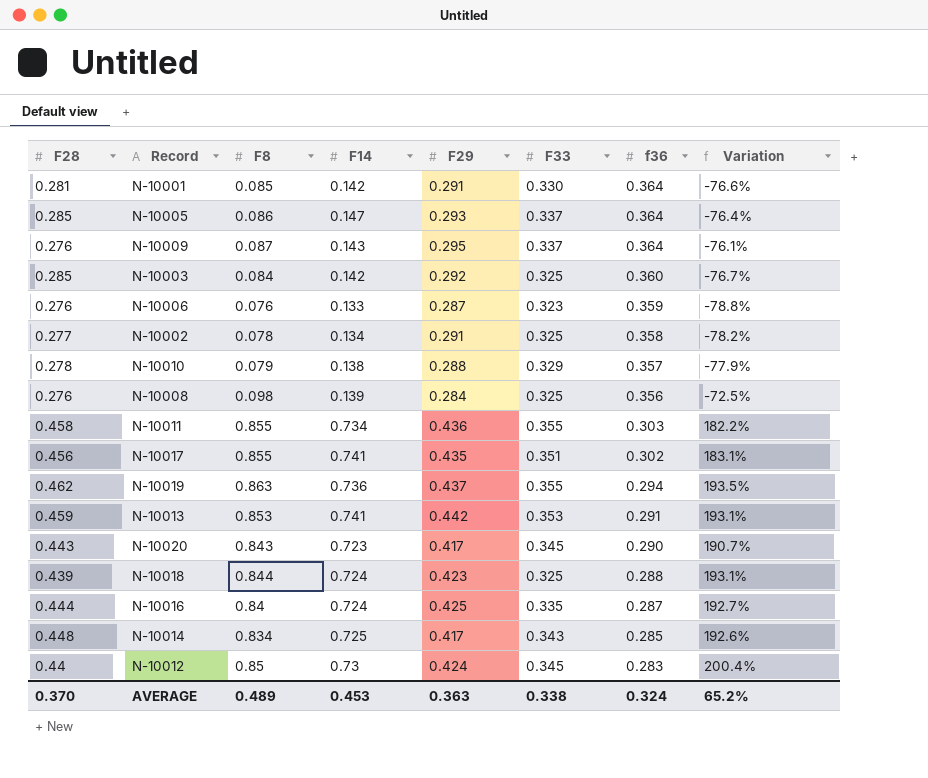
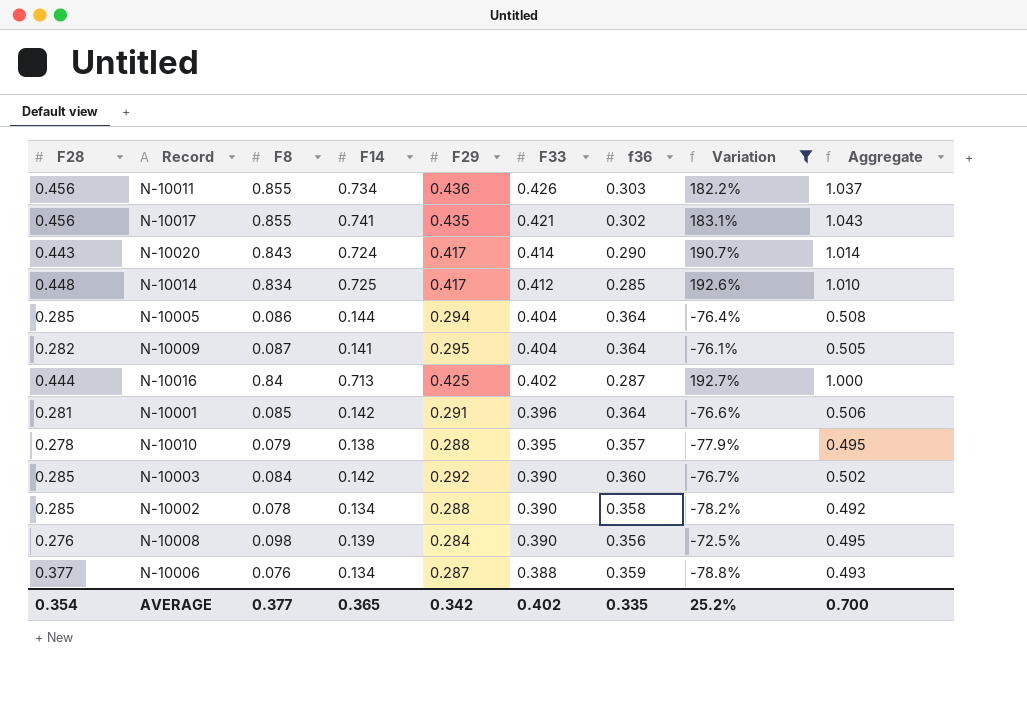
filter: none -> Variation <= 192.7%
row order: f36 descending -> F33 descending
column Aggregate | formula: none -> [F14] + [f36]
N-10011 | F28: 0.458 -> 0.456
N-10011 | F33: 0.355 -> 0.426
N-10017 | F33: 0.351 -> 0.421
N-10020 | F14: 0.723 -> 0.724
N-10020 | F33: 0.345 -> 0.414
N-10014 | F33: 0.343 -> 0.412
N-10005 | F14: 0.147 -> 0.144
N-10005 | F29: 0.293 -> 0.294
N-10005 | F33: 0.337 -> 0.404
N-10009 | F28: 0.276 -> 0.282
N-10009 | F14: 0.143 -> 0.141
N-10009 | F33: 0.337 -> 0.404
N-10016 | F14: 0.724 -> 0.713
N-10016 | F33: 0.335 -> 0.402
N-10001 | F33: 0.330 -> 0.396
N-10010 | F33: 0.329 -> 0.395
N-10003 | F33: 0.325 -> 0.390
N-10002 | F28: 0.277 -> 0.285
N-10002 | F29: 0.291 -> 0.288
N-10002 | F33: 0.325 -> 0.390
N-10008 | F33: 0.325 -> 0.390
N-10006 | F28: 0.276 -> 0.377
N-10006 | F14: 0.133 -> 0.134
N-10006 | F33: 0.323 -> 0.388
AVERAGE | F28: 0.370 -> 0.354
AVERAGE | F8: 0.489 -> 0.377
AVERAGE | F14: 0.453 -> 0.365
AVERAGE | F29: 0.363 -> 0.342
AVERAGE | F33: 0.338 -> 0.402
AVERAGE | f36: 0.324 -> 0.335
AVERAGE | Variation: 65.2% -> 25.2%

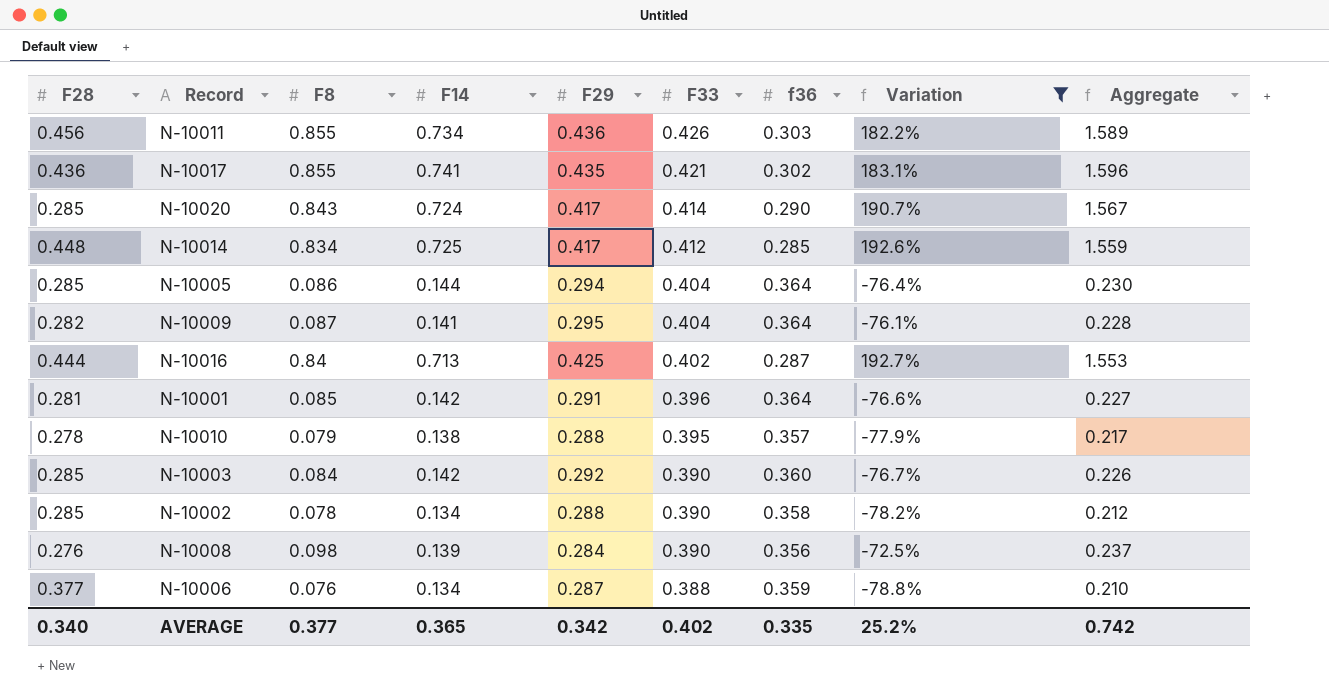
column Aggregate | formula: [F14] + [f36] -> [F8] + [F14]
N-10017 | F28: 0.456 -> 0.436
N-10020 | F28: 0.443 -> 0.285
AVERAGE | F28: 0.354 -> 0.340
AVERAGE | Aggregate: 0.700 -> 0.742

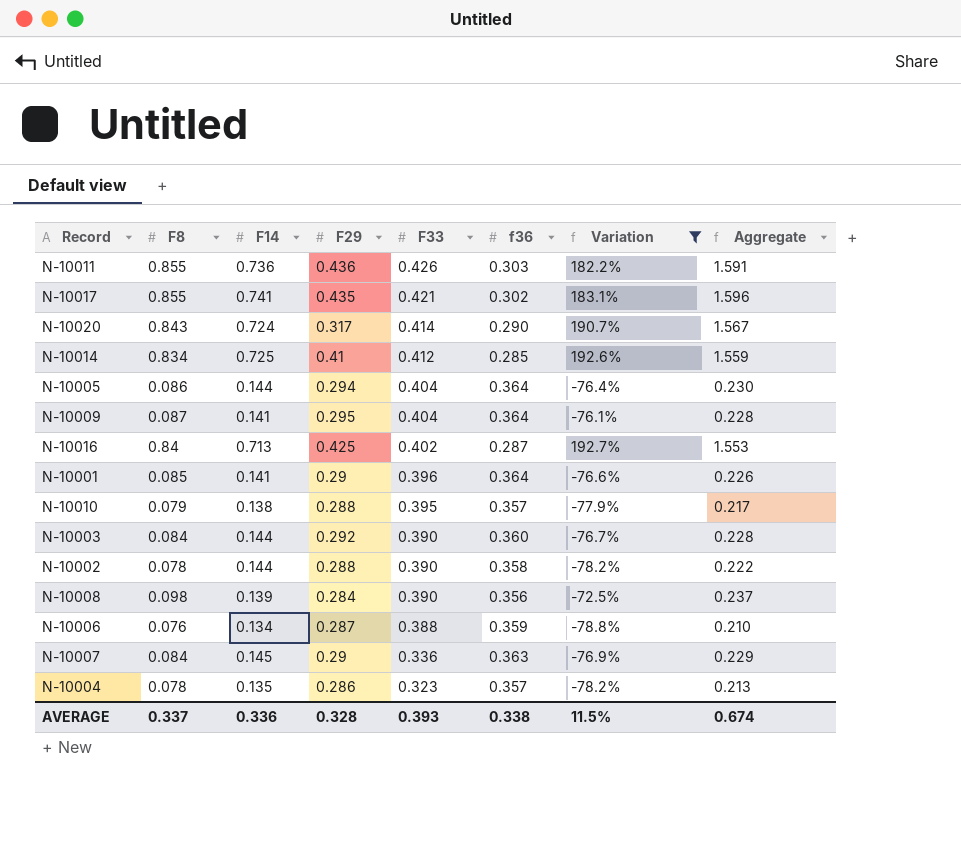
column F28 | position: 1 -> none
N-10011 | F14: 0.734 -> 0.736
N-10011 | Aggregate: 1.589 -> 1.591
N-10020 | F29: 0.417 -> 0.317
N-10014 | F29: 0.417 -> 0.41
N-10001 | F14: 0.142 -> 0.141
N-10001 | F29: 0.291 -> 0.29
N-10001 | Aggregate: 0.227 -> 0.226
N-10003 | F14: 0.142 -> 0.144
N-10003 | Aggregate: 0.226 -> 0.228
N-10002 | F14: 0.134 -> 0.144
N-10002 | Aggregate: 0.212 -> 0.222
row N-10007: none -> 0.084 | 0.145 | 0.29 | 0.336 | 0.363 | -76.9% | 0.229
row N-10004: none -> 0.078 | 0.135 | 0.286 | 0.323 | 0.357 | -78.2% | 0.213
AVERAGE | F8: 0.377 -> 0.337
AVERAGE | F14: 0.365 -> 0.336
AVERAGE | F29: 0.342 -> 0.328
AVERAGE | F33: 0.402 -> 0.393
AVERAGE | f36: 0.335 -> 0.338
AVERAGE | Variation: 25.2% -> 11.5%
AVERAGE | Aggregate: 0.742 -> 0.674

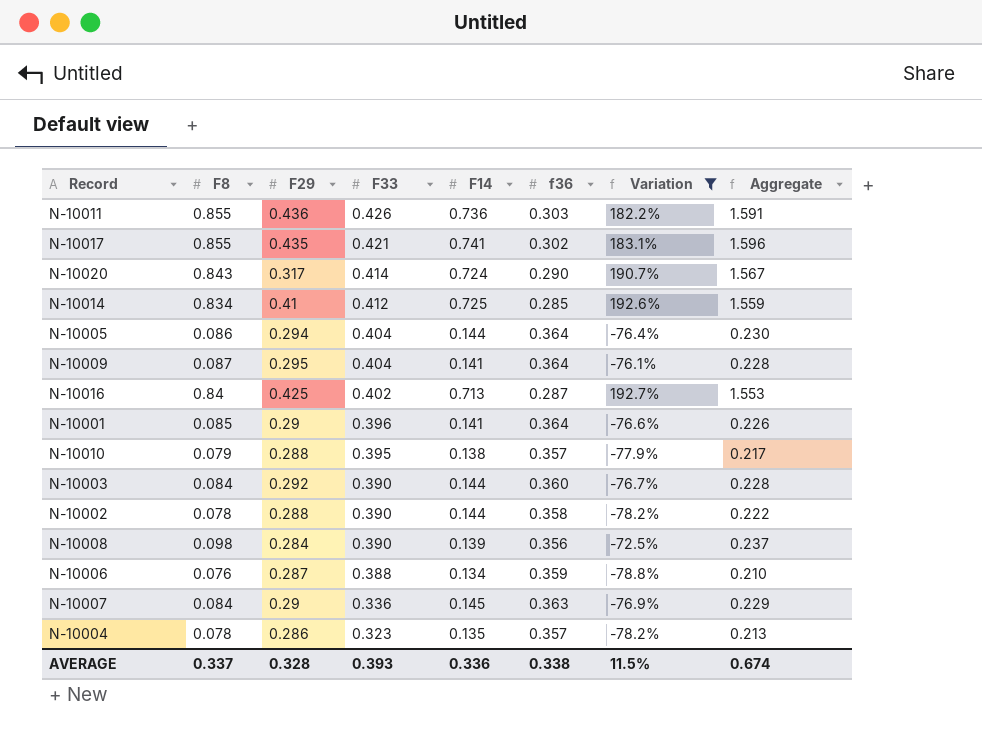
column F14 | position: 3 -> 5

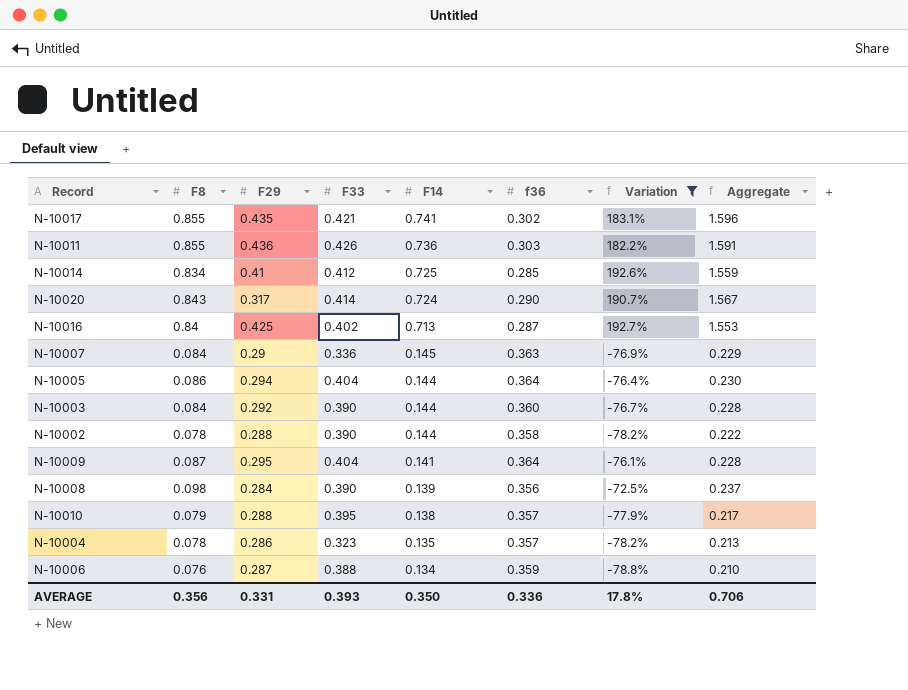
row order: F33 descending -> F14 descending
row N-10001: 0.085 | 0.29 | 0.396 | 0.141 | 0.364 | -76.6% | 0.226 -> none
AVERAGE | F8: 0.337 -> 0.356
AVERAGE | F29: 0.328 -> 0.331
AVERAGE | F14: 0.336 -> 0.350
AVERAGE | f36: 0.338 -> 0.336
AVERAGE | Variation: 11.5% -> 17.8%
AVERAGE | Aggregate: 0.674 -> 0.706

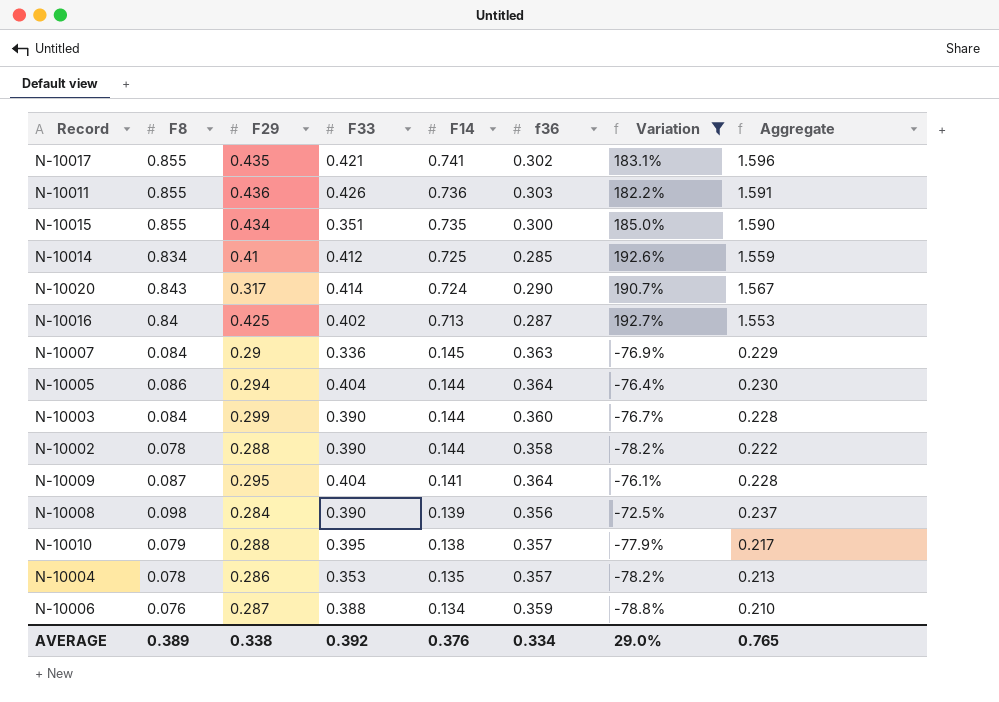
row N-10015: none -> 0.855 | 0.434 | 0.351 | 0.735 | 0.300 | 185.0% | 1.590
N-10003 | F29: 0.292 -> 0.299
N-10004 | F33: 0.323 -> 0.353
AVERAGE | F8: 0.356 -> 0.389
AVERAGE | F29: 0.331 -> 0.338
AVERAGE | F33: 0.393 -> 0.392
AVERAGE | F14: 0.350 -> 0.376
AVERAGE | f36: 0.336 -> 0.334
AVERAGE | Variation: 17.8% -> 29.0%
AVERAGE | Aggregate: 0.706 -> 0.765

